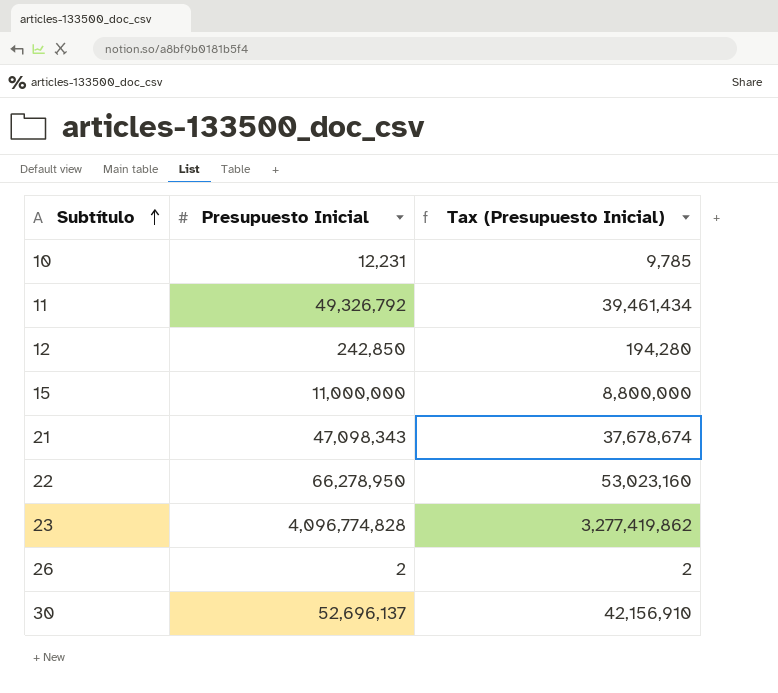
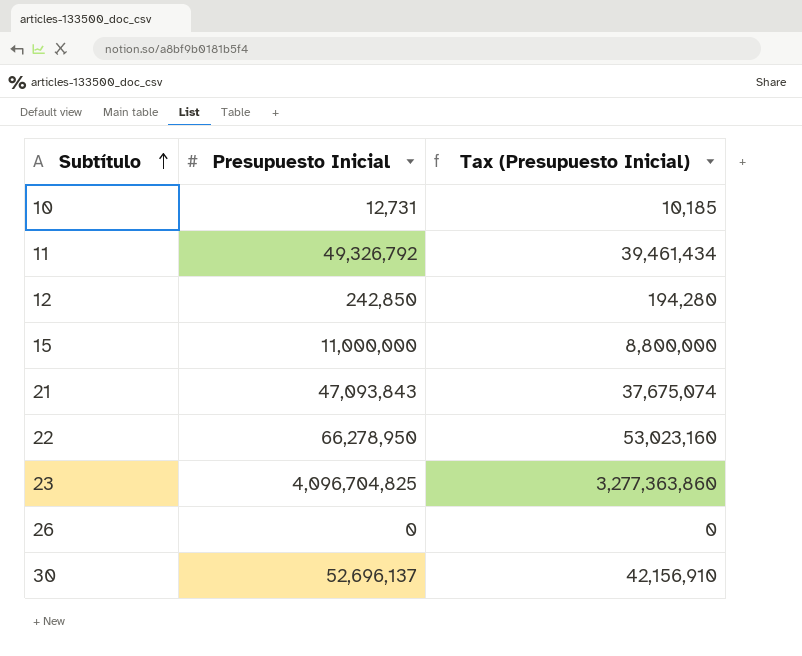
10 | Presupuesto Inicial: 12,231 -> 12,731
10 | Tax (Presupuesto Inicial): 9,785 -> 10,185
21 | Presupuesto Inicial: 47,098,343 -> 47,093,843
21 | Tax (Presupuesto Inicial): 37,678,674 -> 37,675,074
23 | Presupuesto Inicial: 4,096,774,828 -> 4,096,704,825
23 | Tax (Presupuesto Inicial): 3,277,419,862 -> 3,277,363,860
26 | Presupuesto Inicial: 2 -> 0
26 | Tax (Presupuesto Inicial): 2 -> 0

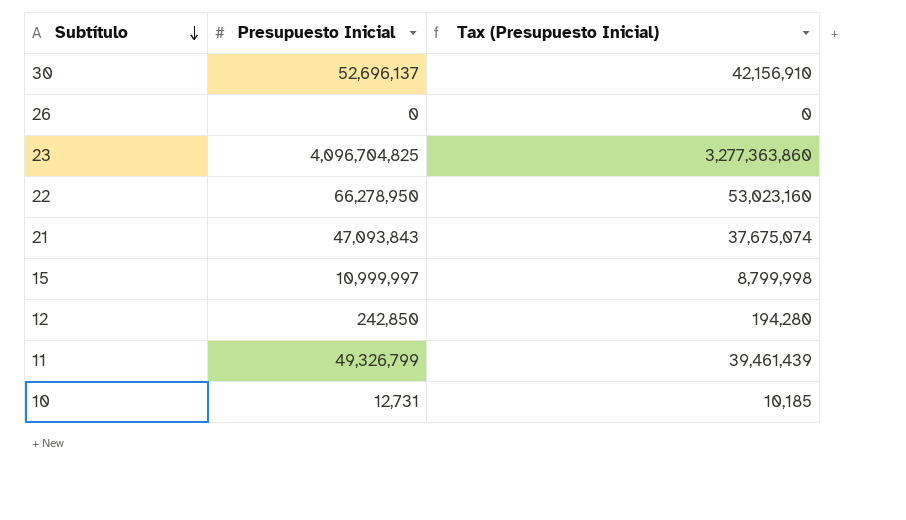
row order: Subtítulo ascending -> Subtítulo descending
15 | Presupuesto Inicial: 11,000,000 -> 10,999,997
15 | Tax (Presupuesto Inicial): 8,800,000 -> 8,799,998
11 | Presupuesto Inicial: 49,326,792 -> 49,326,799
11 | Tax (Presupuesto Inicial): 39,461,434 -> 39,461,439

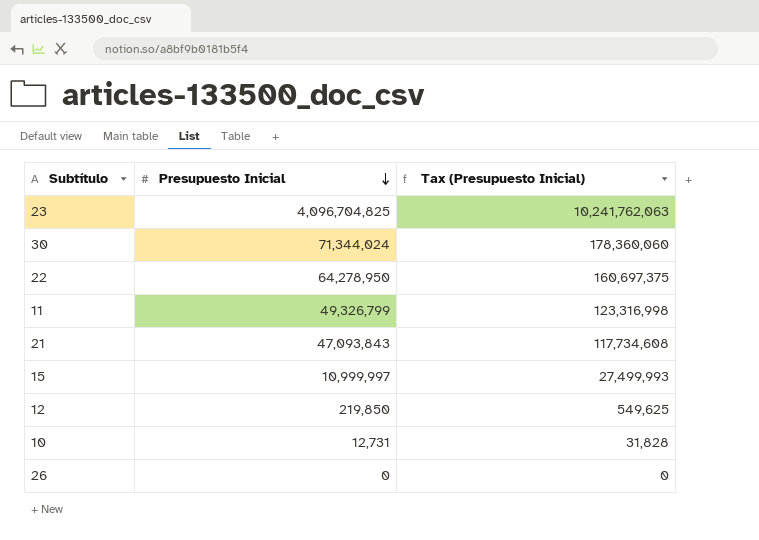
row order: Subtítulo descending -> Presupuesto Inicial descending
column Tax (Presupuesto Inicial) | formula: [Presupuesto Inicial] * 0.8 -> [Presupuesto Inicial] * 2.5
30 | Presupuesto Inicial: 52,696,137 -> 71,344,024
22 | Presupuesto Inicial: 66,278,950 -> 64,278,950
12 | Presupuesto Inicial: 242,850 -> 219,850

